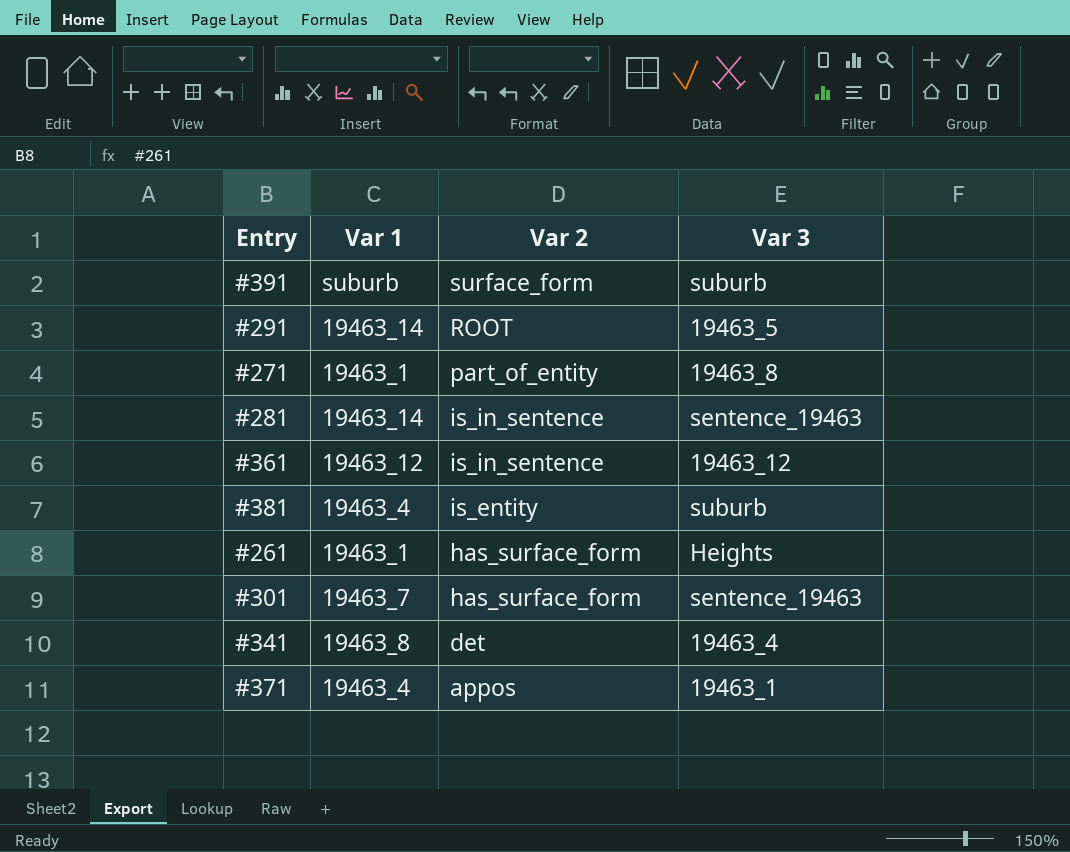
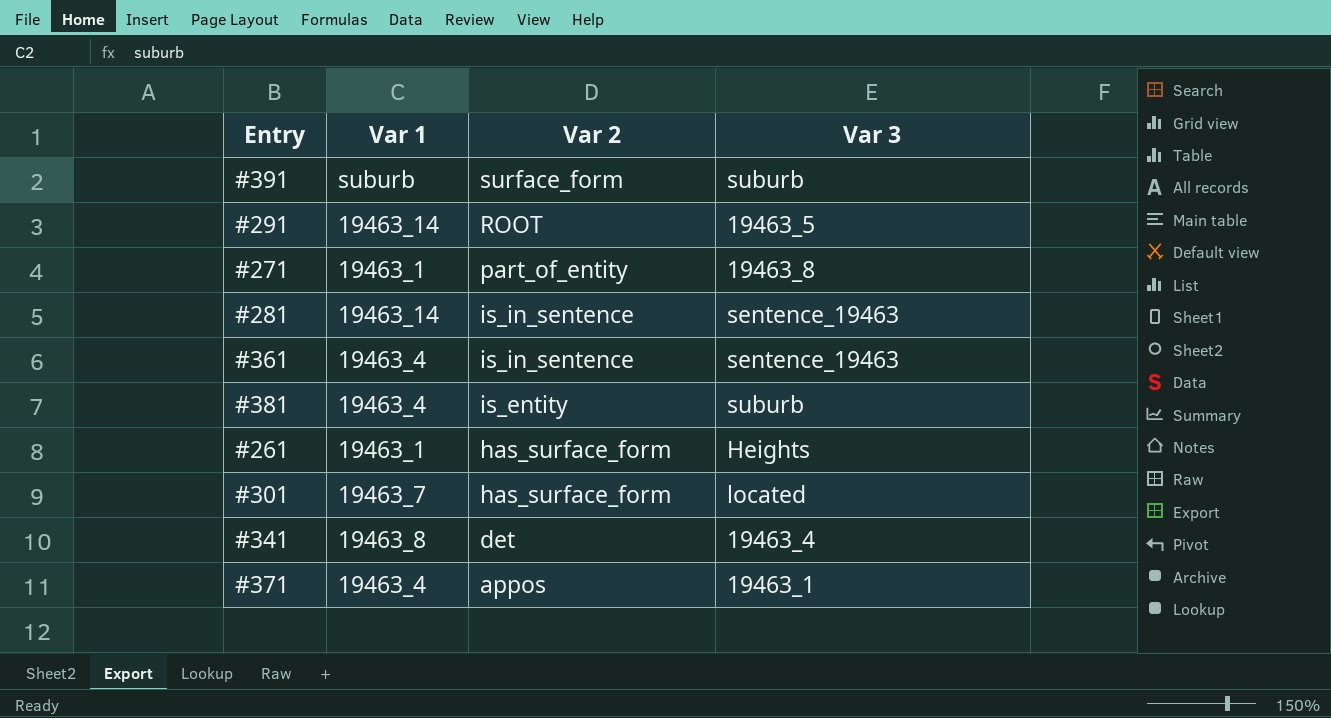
#361 | Var 1: 19463_12 -> 19463_4
#361 | Var 3: 19463_12 -> sentence_19463
#301 | Var 3: sentence_19463 -> located

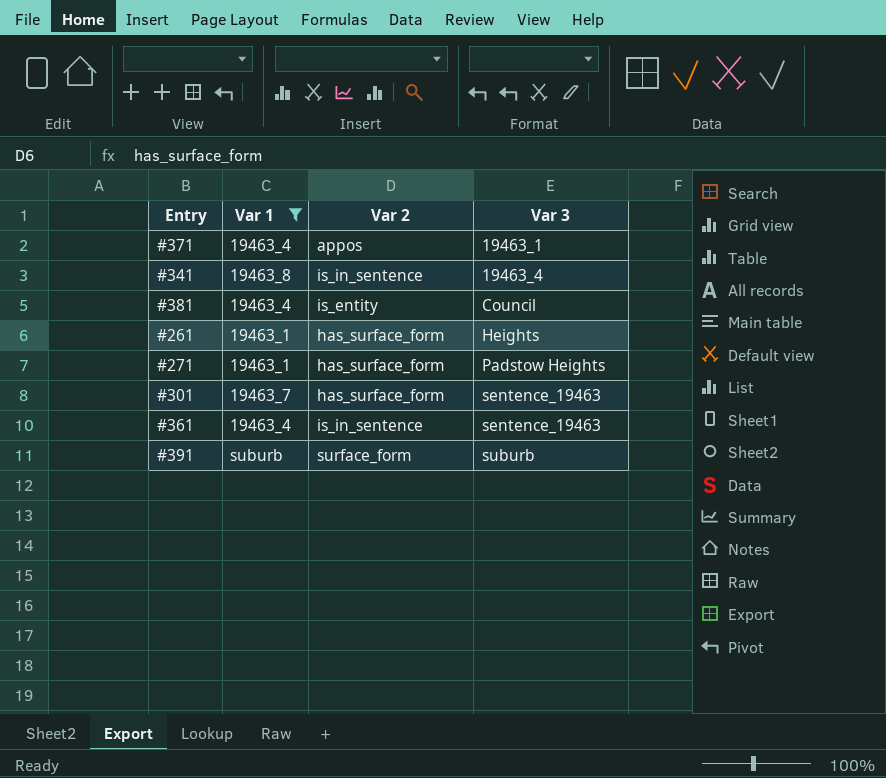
filter: none -> Var 1 != 19463_14
row order: Var 2 descending -> Var 3 ascending
#341 | Var 2: det -> is_in_sentence
#381 | Var 3: suburb -> Council
#271 | Var 2: part_of_entity -> has_surface_form
#271 | Var 3: 19463_8 -> Padstow Heights
#301 | Var 3: located -> sentence_19463

